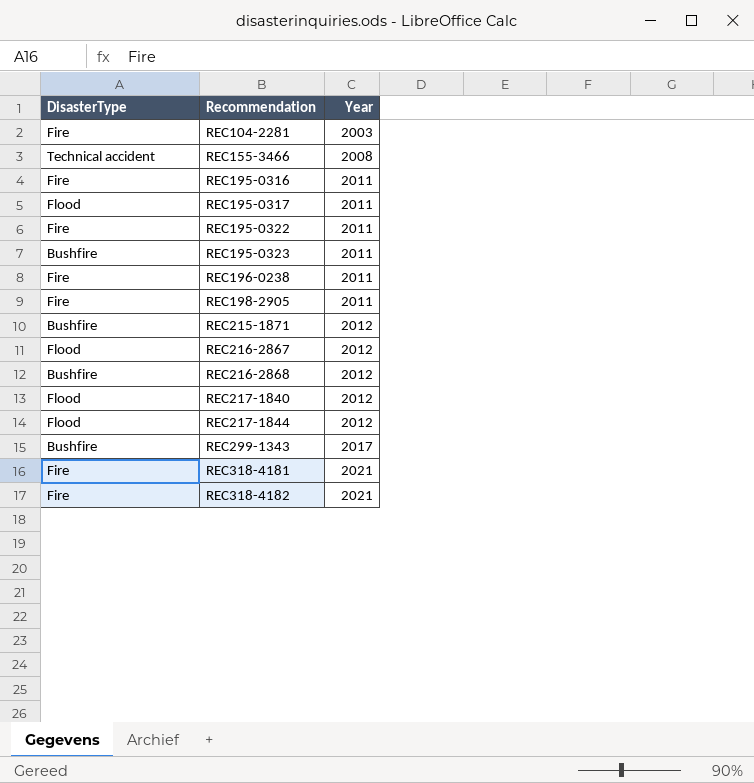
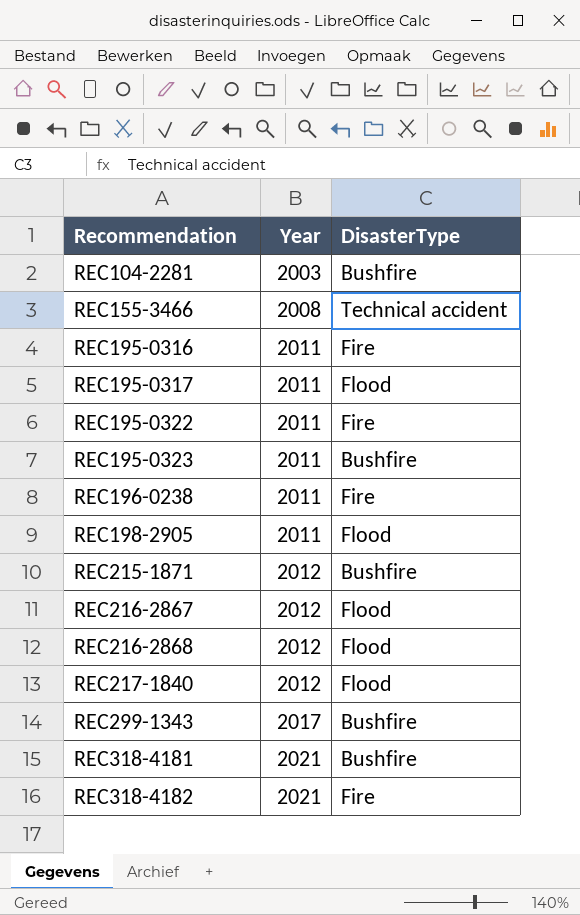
column DisasterType | position: 1 -> 3
row REC217-1844: Flood | 2012 -> none
REC104-2281 | DisasterType: Fire -> Bushfire
REC198-2905 | DisasterType: Fire -> Flood
REC216-2868 | DisasterType: Bushfire -> Flood
REC318-4181 | DisasterType: Fire -> Bushfire

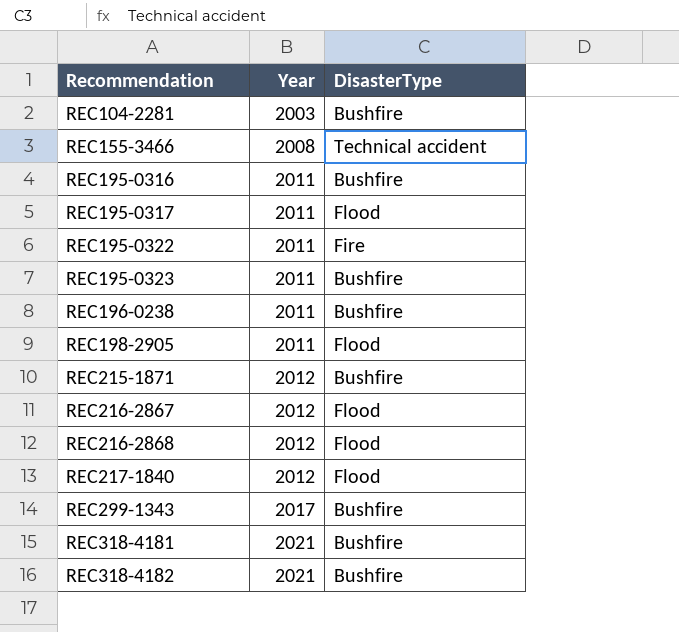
REC195-0316 | DisasterType: Fire -> Bushfire
REC196-0238 | DisasterType: Fire -> Bushfire
REC318-4182 | DisasterType: Fire -> Bushfire

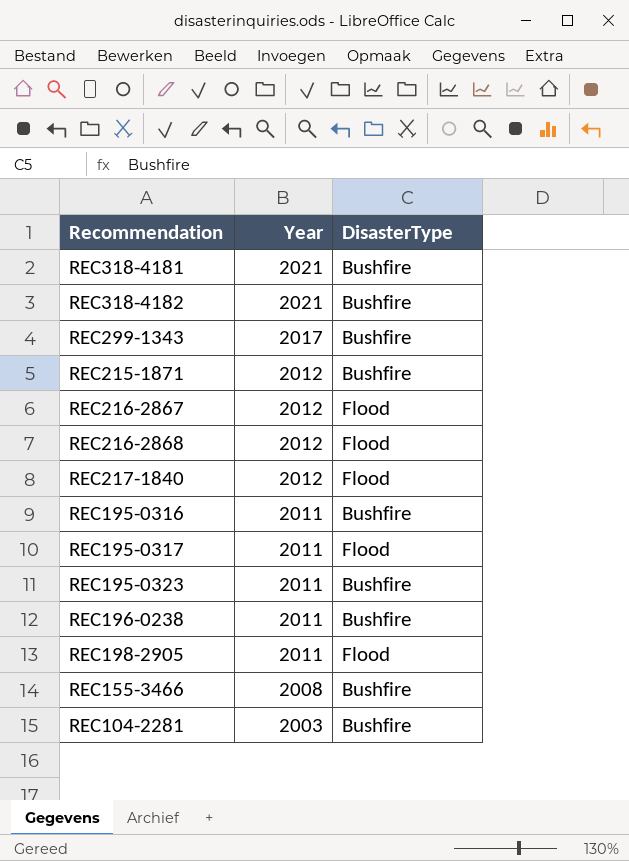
row order: Recommendation ascending -> Year descending
row REC195-0322: 2011 | Fire -> none
REC155-3466 | DisasterType: Technical accident -> Bushfire

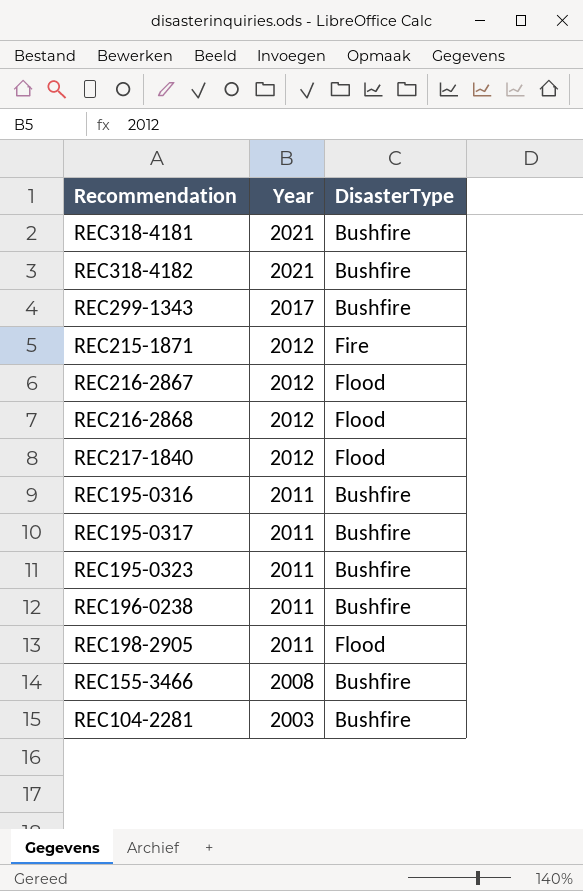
REC215-1871 | DisasterType: Bushfire -> Fire
REC195-0317 | DisasterType: Flood -> Bushfire

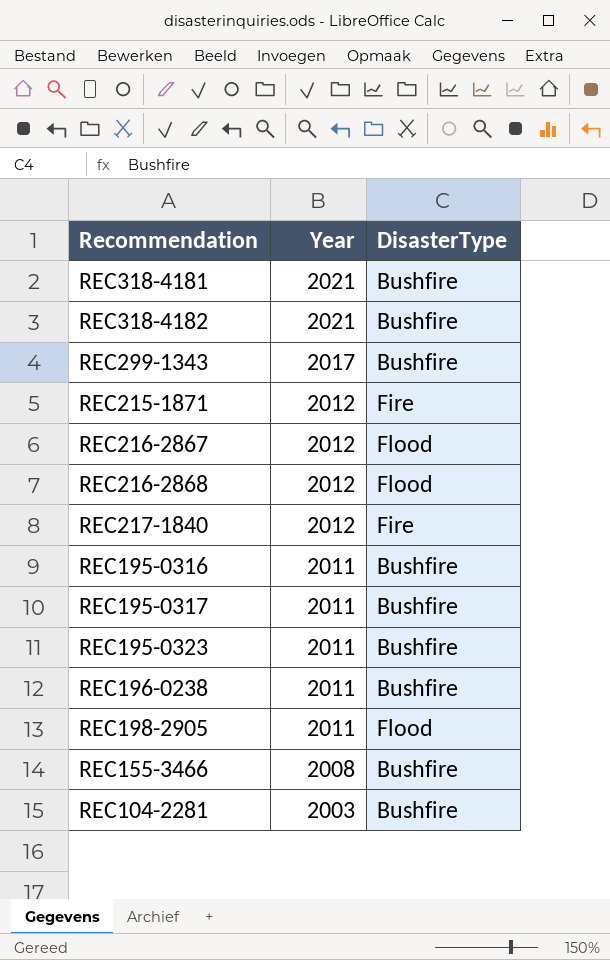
REC217-1840 | DisasterType: Flood -> Fire

